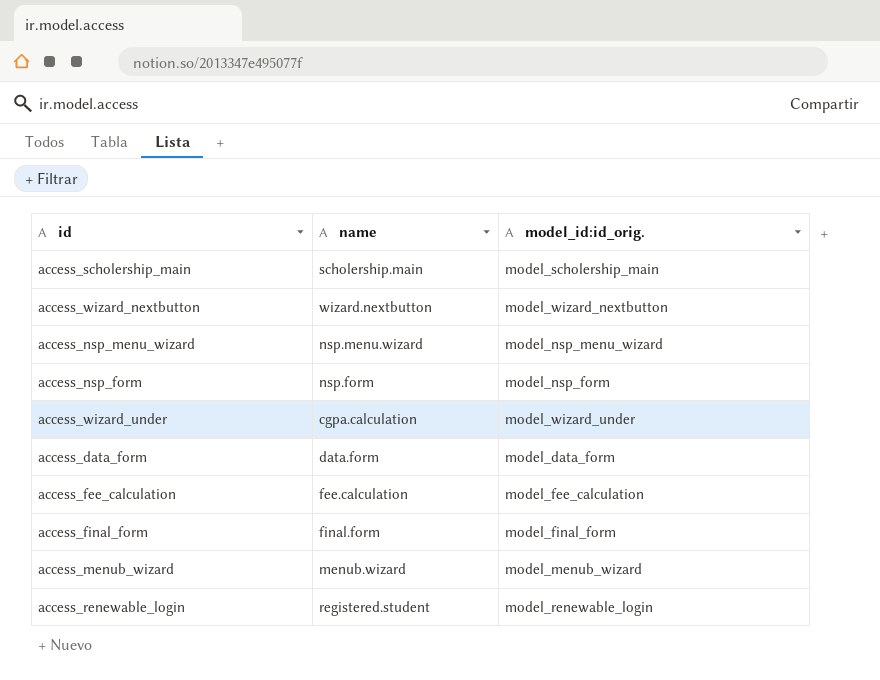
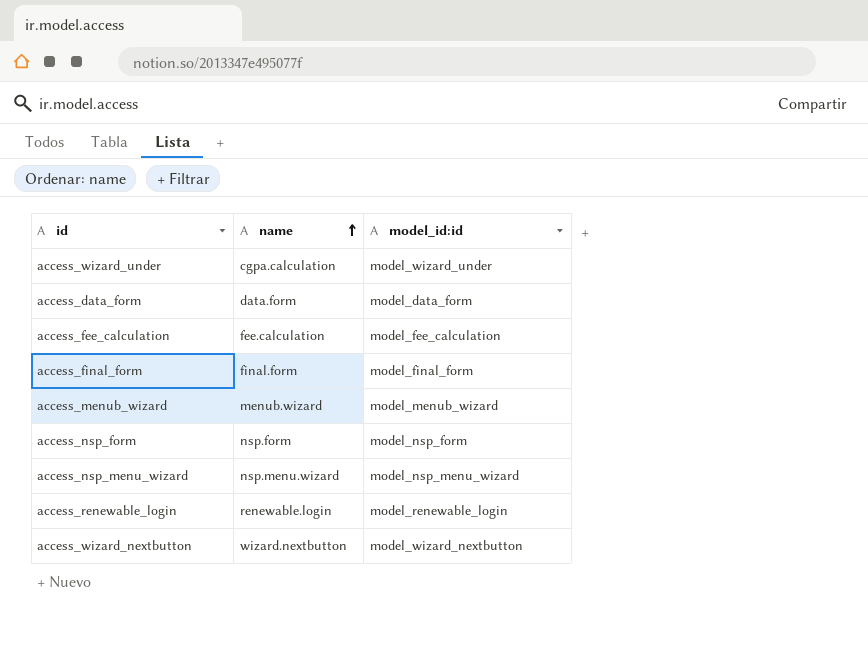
row order: none -> name ascending
column name: model_id:id_orig. -> model_id:id
row access_scholership_main: scholership.main | model_scholership_main -> none
access_renewable_login | name: registered.student -> renewable.login

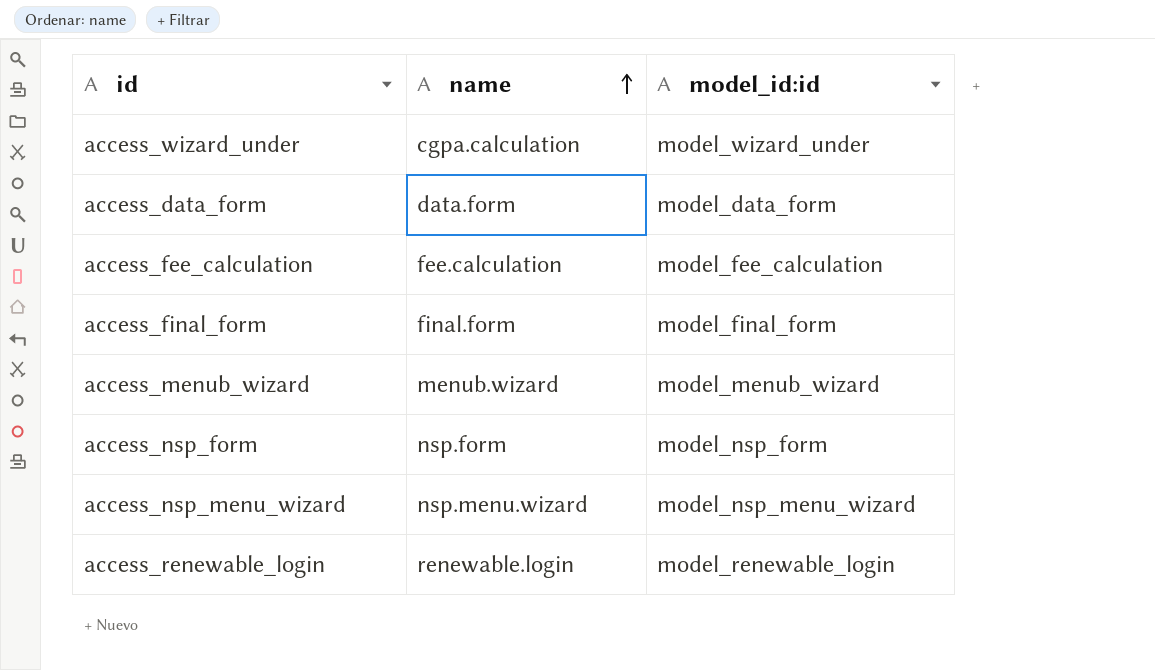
row access_wizard_nextbutton: wizard.nextbutton | model_wizard_nextbutton -> none

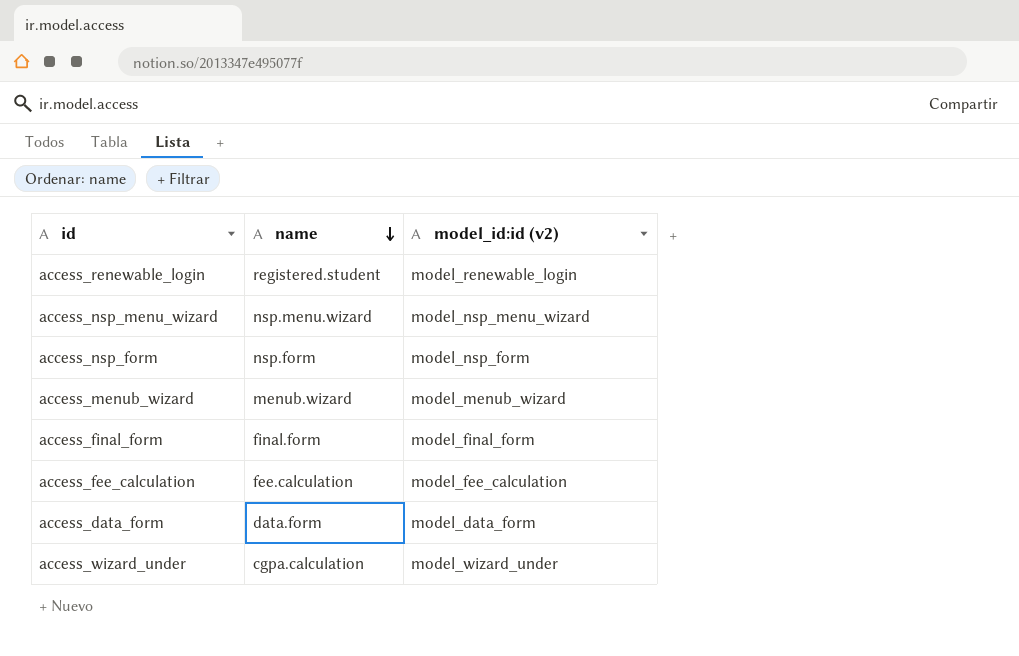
row order: name ascending -> name descending
column name: model_id:id -> model_id:id (v2)
access_renewable_login | name: renewable.login -> registered.student

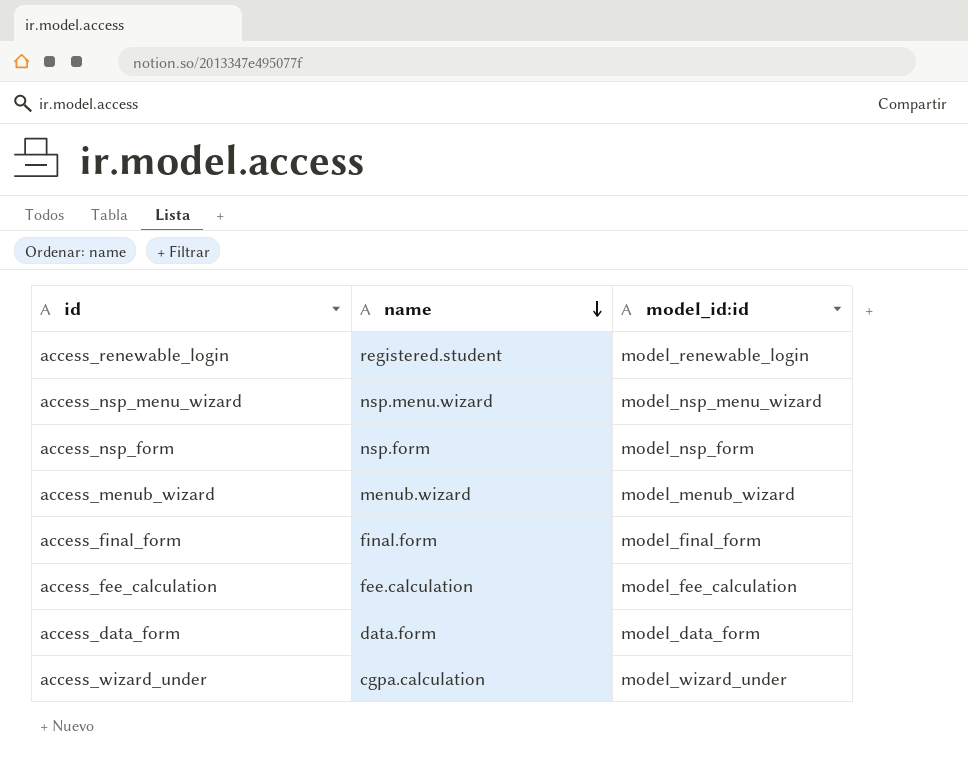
column name: model_id:id (v2) -> model_id:id

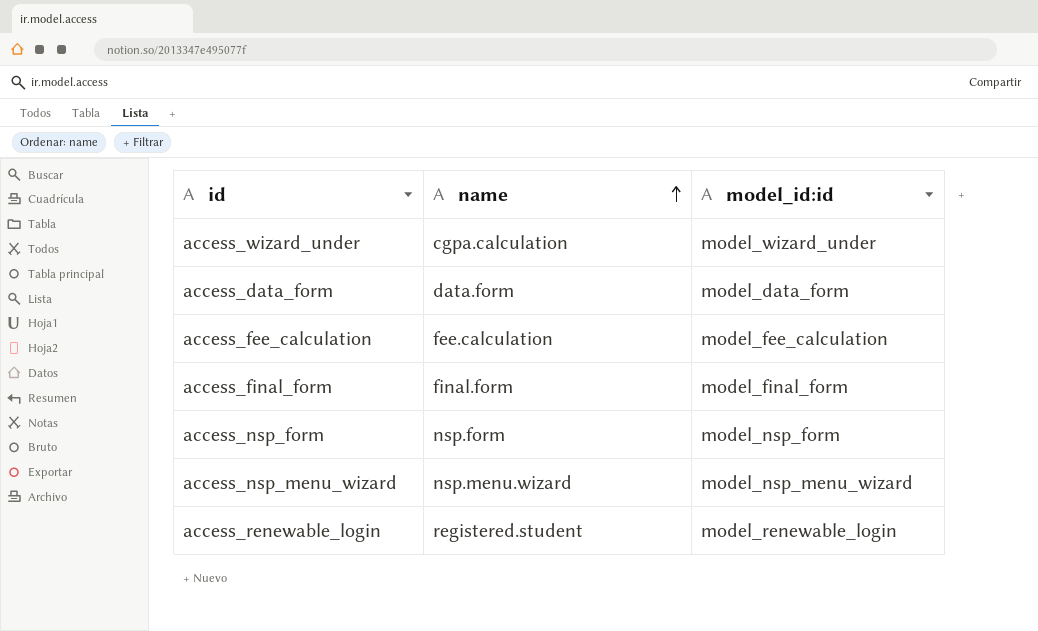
row order: name descending -> name ascending
row access_menub_wizard: menub.wizard | model_menub_wizard -> none

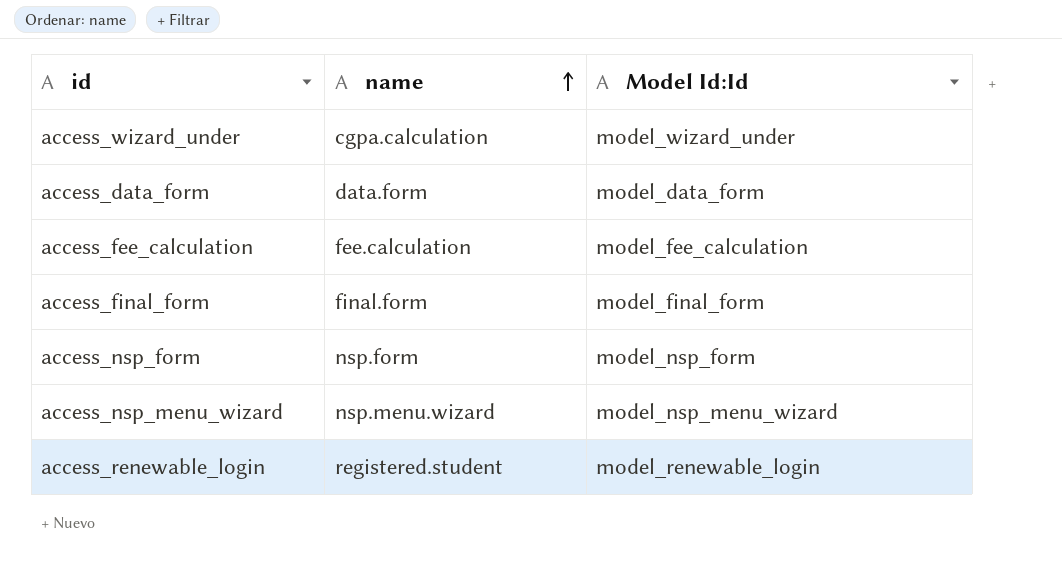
column name: model_id:id -> Model Id:Id

